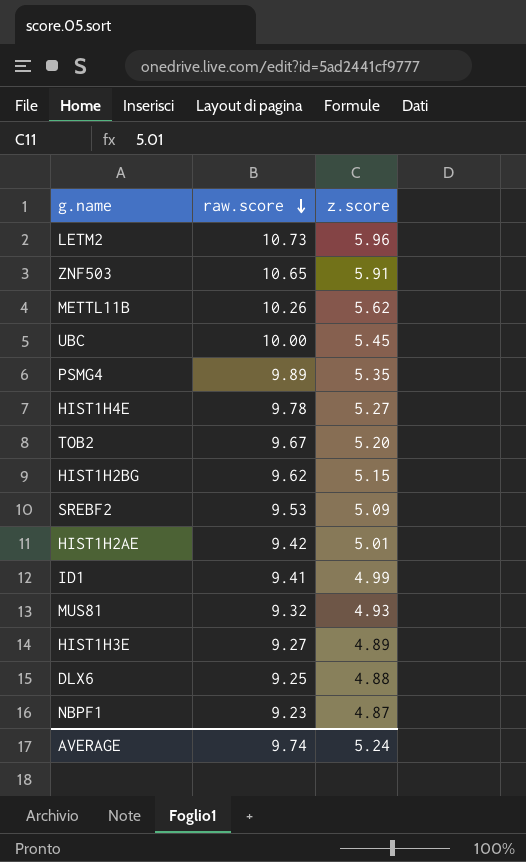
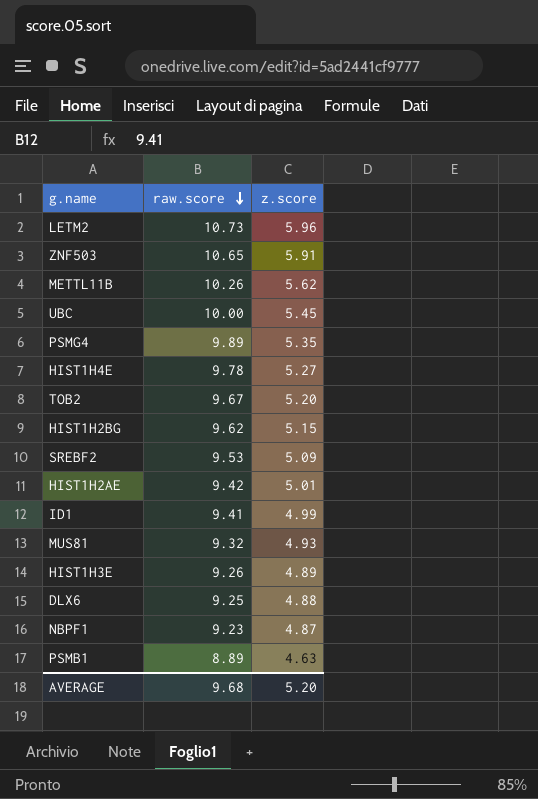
HIST1H3E | raw.score: 9.27 -> 9.26
row PSMB1: none -> 8.89 | 4.63
AVERAGE | raw.score: 9.74 -> 9.68
AVERAGE | z.score: 5.24 -> 5.20

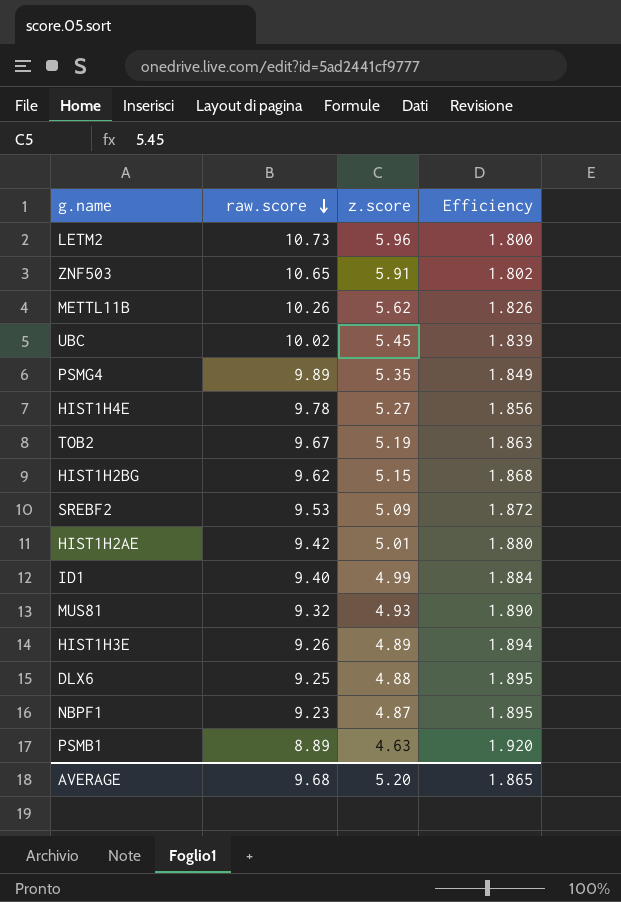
column Efficiency | formula: none -> [raw.score] / [z.score]
UBC | raw.score: 10.00 -> 10.02
TOB2 | z.score: 5.20 -> 5.19
ID1 | raw.score: 9.41 -> 9.40

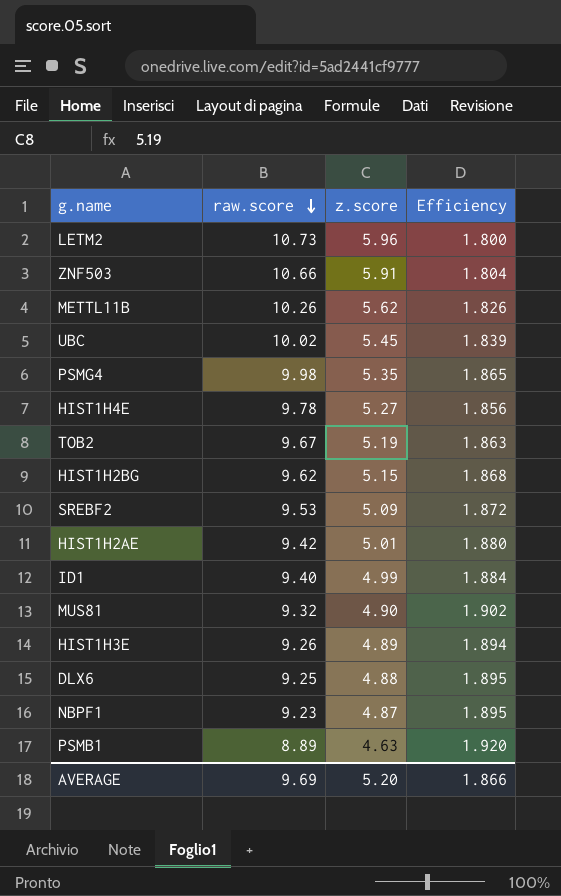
ZNF503 | raw.score: 10.65 -> 10.66
ZNF503 | Efficiency: 1.802 -> 1.804
PSMG4 | raw.score: 9.89 -> 9.98
PSMG4 | Efficiency: 1.849 -> 1.865
MUS81 | z.score: 4.93 -> 4.90
MUS81 | Efficiency: 1.890 -> 1.902
AVERAGE | raw.score: 9.68 -> 9.69
AVERAGE | Efficiency: 1.865 -> 1.866

